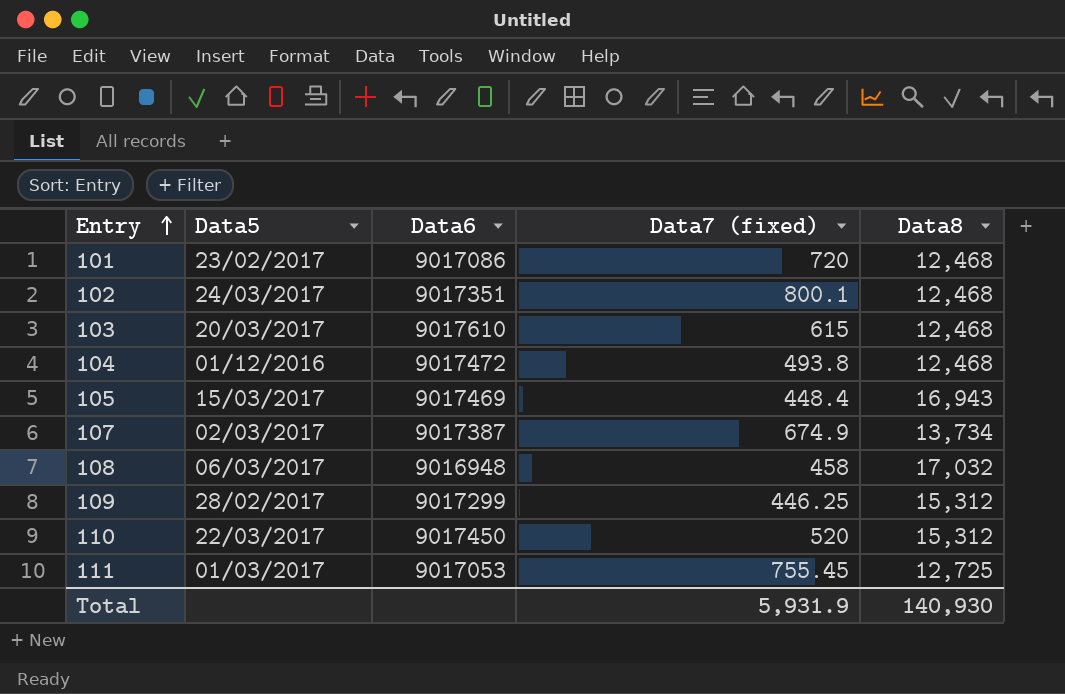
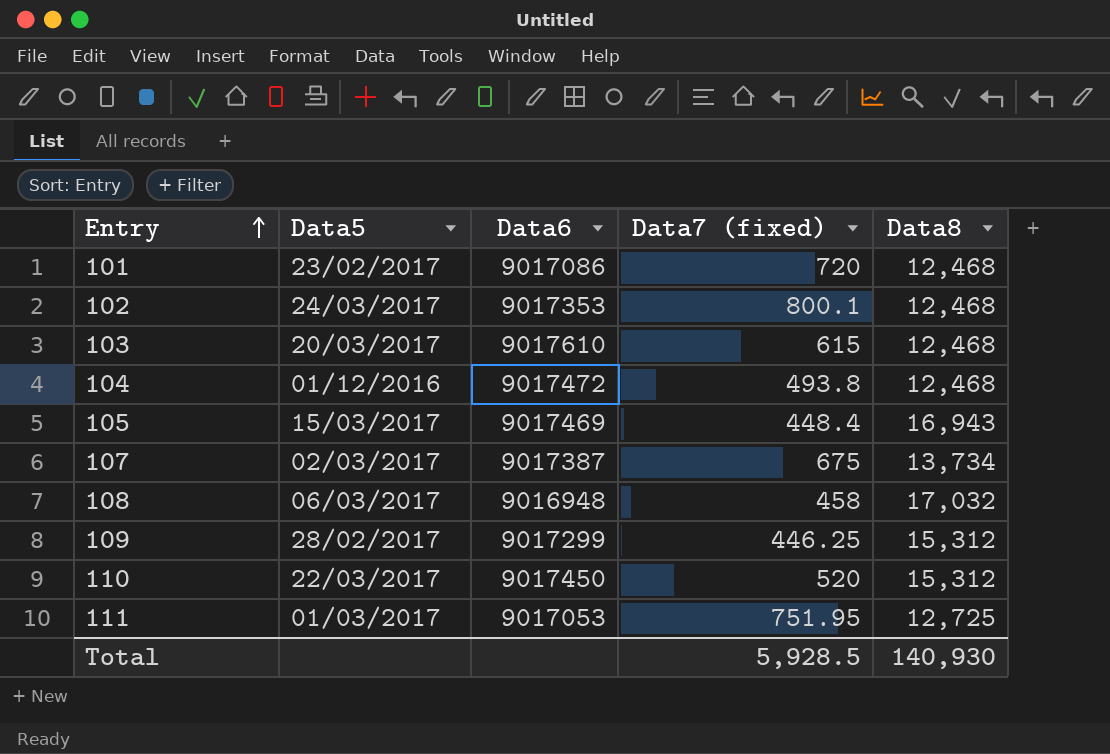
102 | Data6: 9017351 -> 9017353
107 | Data7 (fixed): 674.9 -> 675
111 | Data7 (fixed): 755.45 -> 751.95
Total | Data7 (fixed): 5,931.9 -> 5,928.5

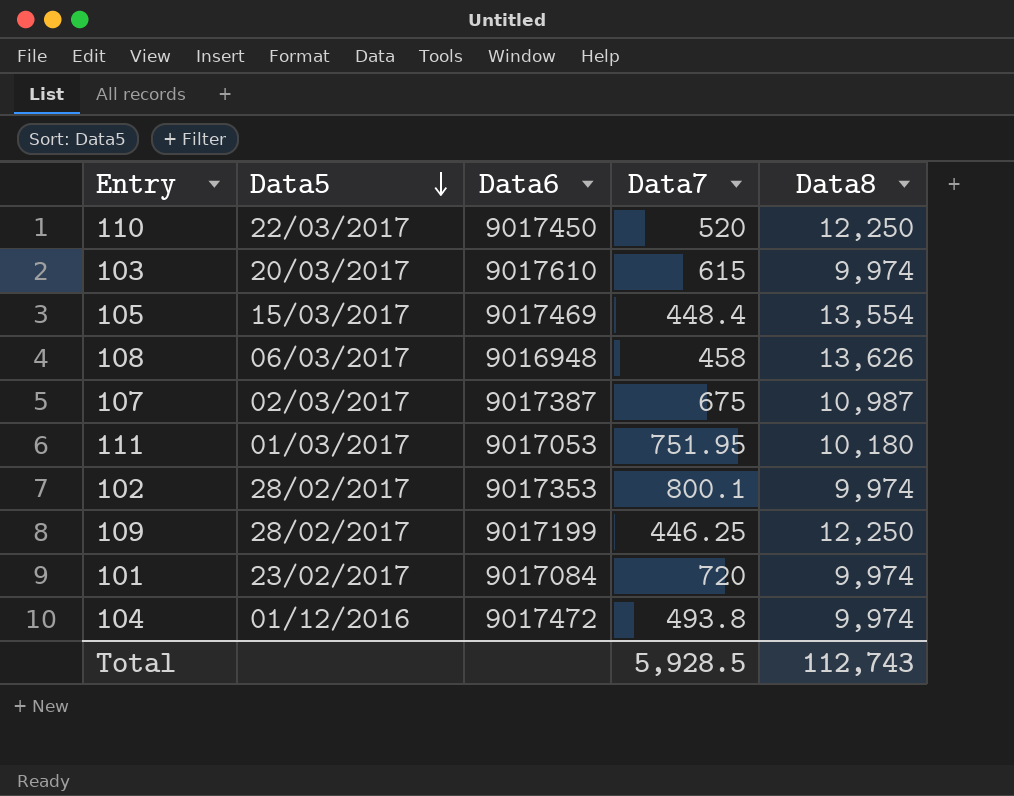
row order: Entry ascending -> Data5 descending
column name: Data7 (fixed) -> Data7
110 | Data8: 15,312 -> 12,250
103 | Data8: 12,468 -> 9,974
105 | Data8: 16,943 -> 13,554
108 | Data8: 17,032 -> 13,626
107 | Data8: 13,734 -> 10,987
111 | Data8: 12,725 -> 10,180
102 | Data5: 24/03/2017 -> 28/02/2017
102 | Data8: 12,468 -> 9,974
109 | Data6: 9017299 -> 9017199
109 | Data8: 15,312 -> 12,250
101 | Data6: 9017086 -> 9017084
101 | Data8: 12,468 -> 9,974
104 | Data8: 12,468 -> 9,974
Total | Data8: 140,930 -> 112,743

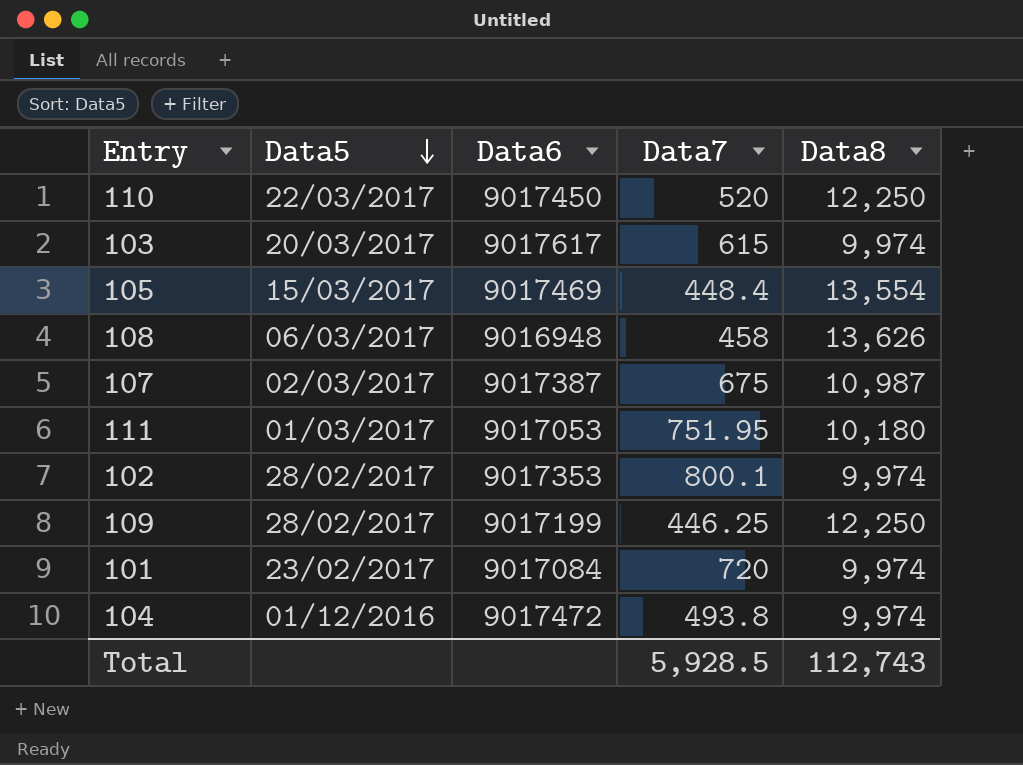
103 | Data6: 9017610 -> 9017617

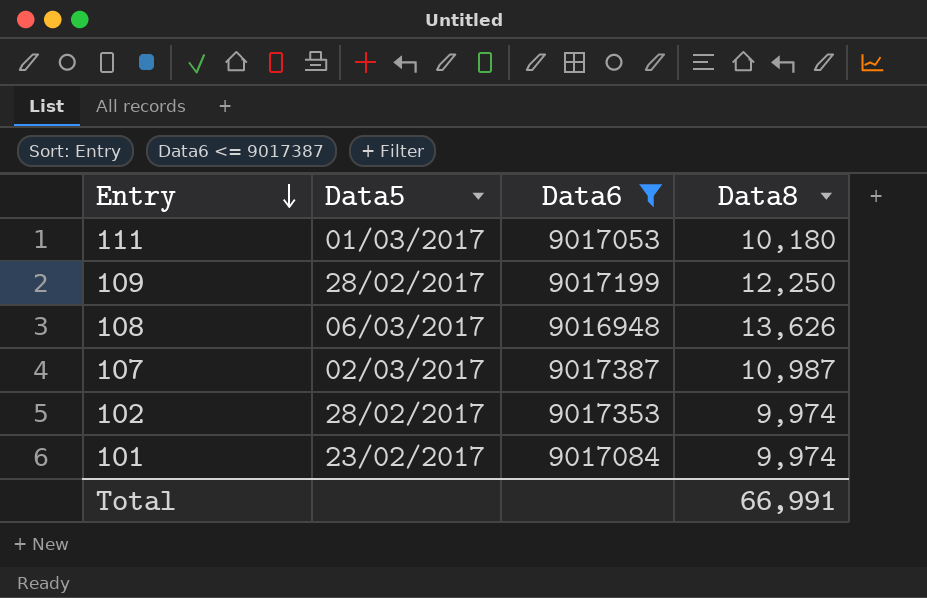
filter: none -> Data6 <= 9017387
row order: Data5 descending -> Entry descending
column Data7 | position: 4 -> none
Total | Data8: 112,743 -> 66,991

